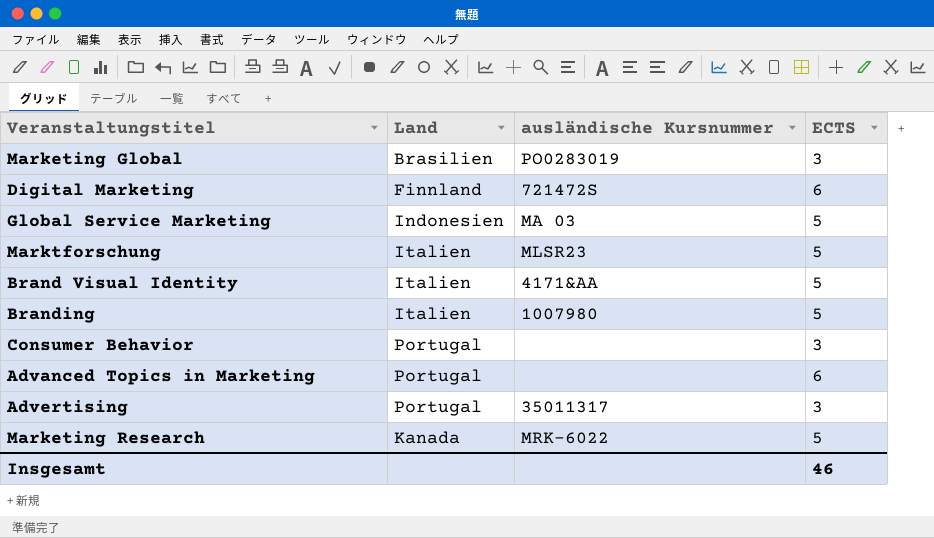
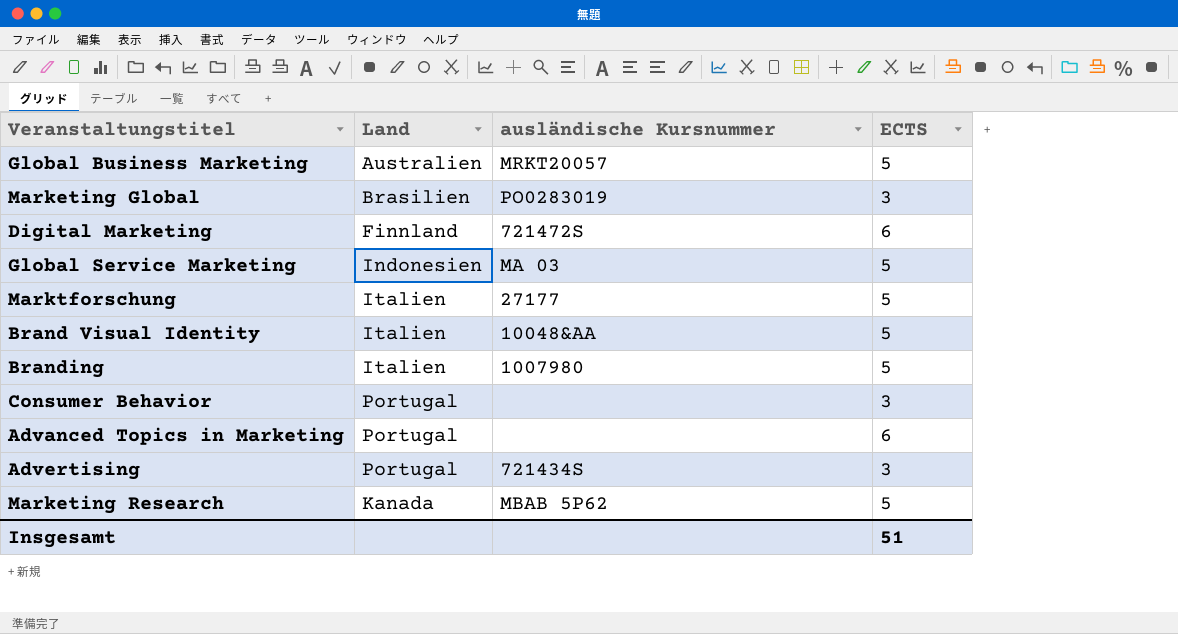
row Global Business Marketing: none -> Australien | MRKT20057 | 5
Marktforschung | ausländische Kursnummer: MLSR23 -> 27177
Brand Visual Identity | ausländische Kursnummer: 4171&AA -> 10048&AA
Advertising | ausländische Kursnummer: 35011317 -> 721434S
Marketing Research | ausländische Kursnummer: MRK-6022 -> MBAB 5P62
Insgesamt | ECTS: 46 -> 51

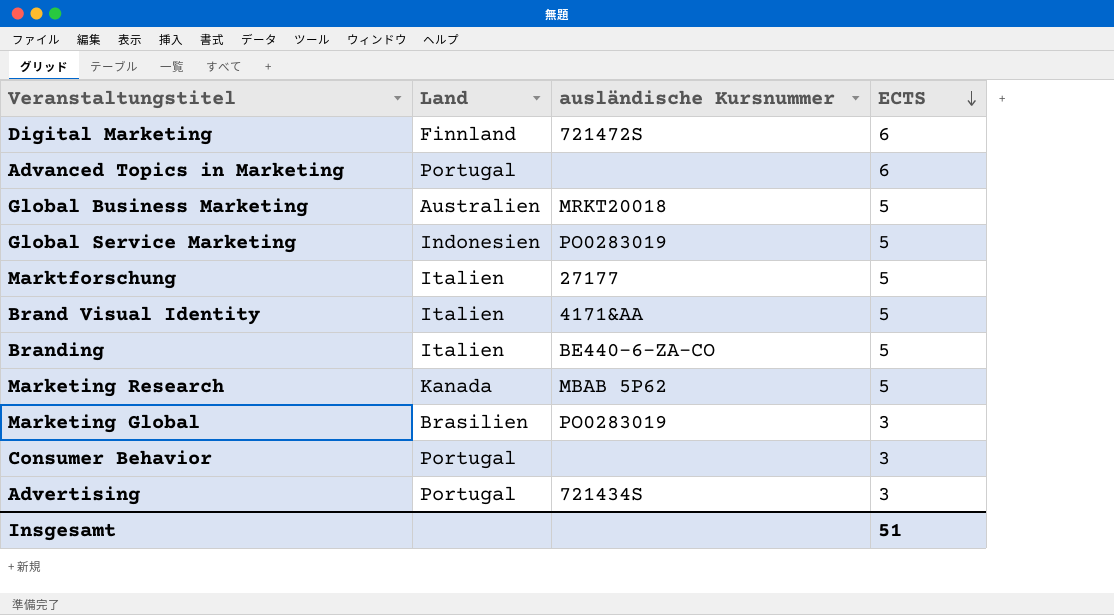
row order: none -> ECTS descending
Global Business Marketing | ausländische Kursnummer: MRKT20057 -> MRKT20018
Global Service Marketing | ausländische Kursnummer: MA 03 -> PO0283019
Brand Visual Identity | ausländische Kursnummer: 10048&AA -> 4171&AA
Branding | ausländische Kursnummer: 1007980 -> BE440-6-ZA-CO

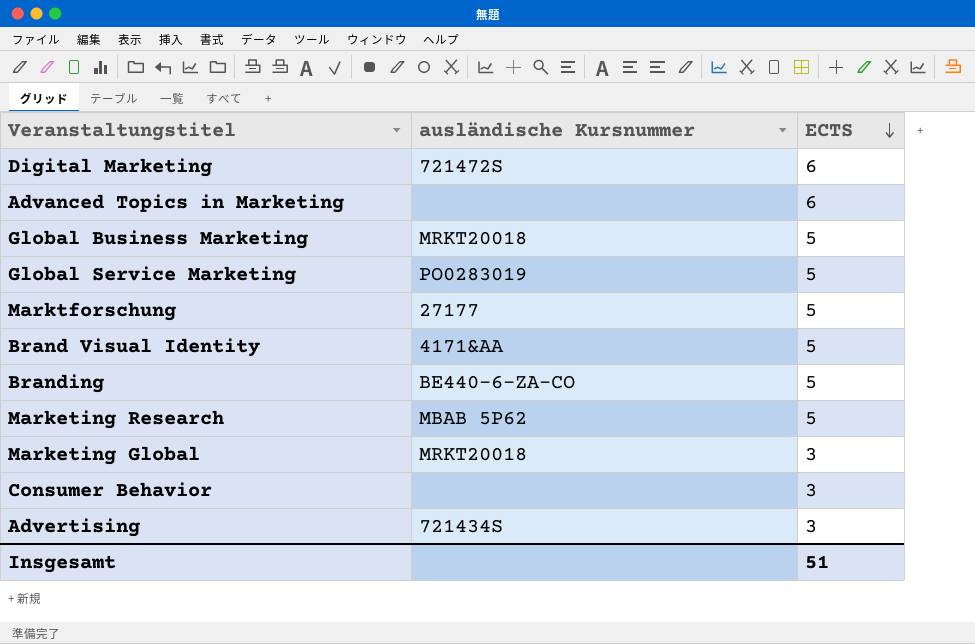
column Land | position: 2 -> none
Marketing Global | ausländische Kursnummer: PO0283019 -> MRKT20018

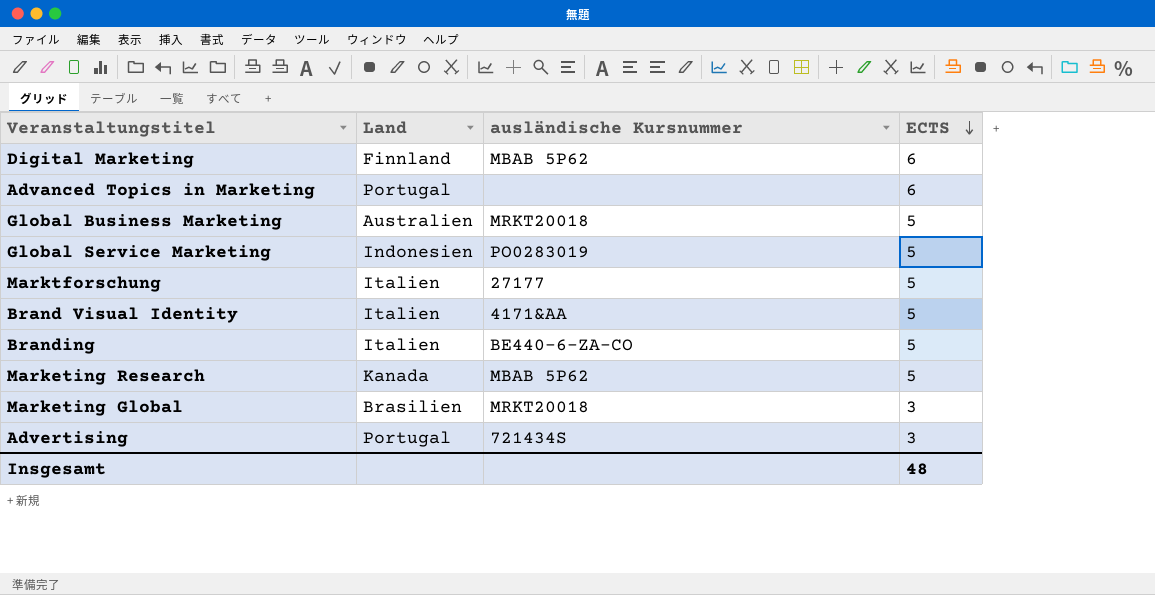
column Land | position: none -> 2
row Consumer Behavior: none | 3 -> none
Digital Marketing | ausländische Kursnummer: 721472S -> MBAB 5P62
Insgesamt | ECTS: 51 -> 48

